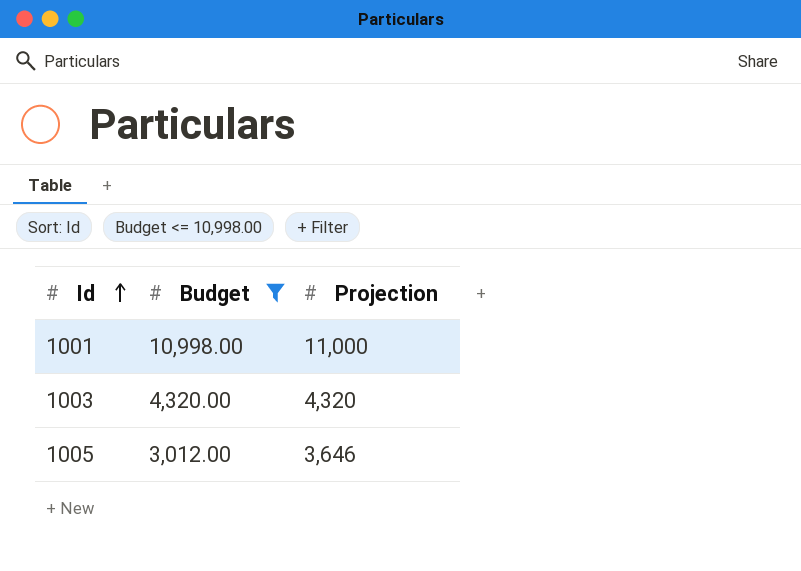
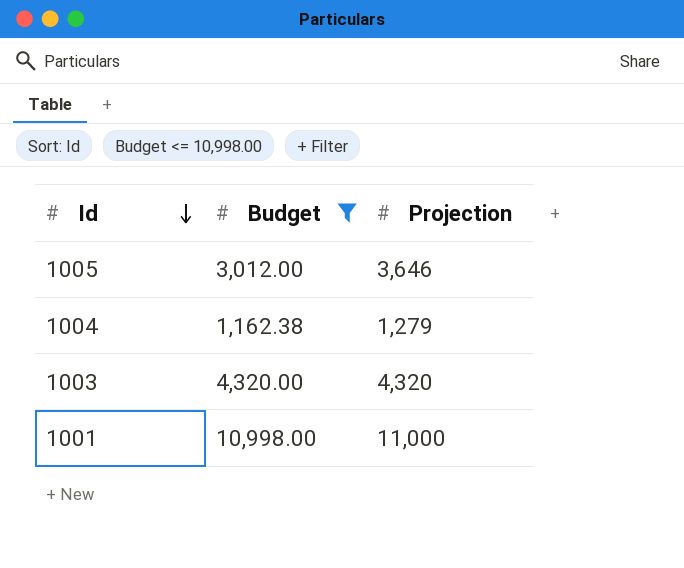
row order: Id ascending -> Id descending
row 1004: none -> 1,162.38 | 1,279

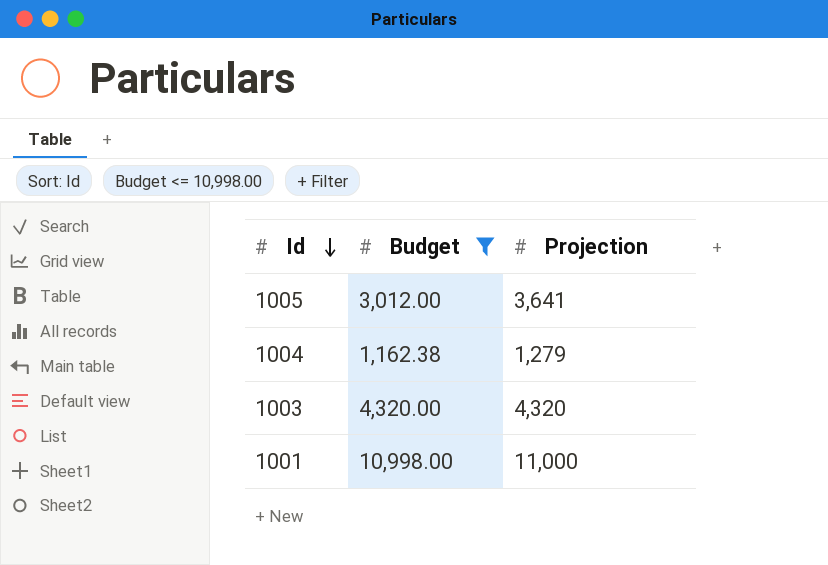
1005 | Projection: 3,646 -> 3,641

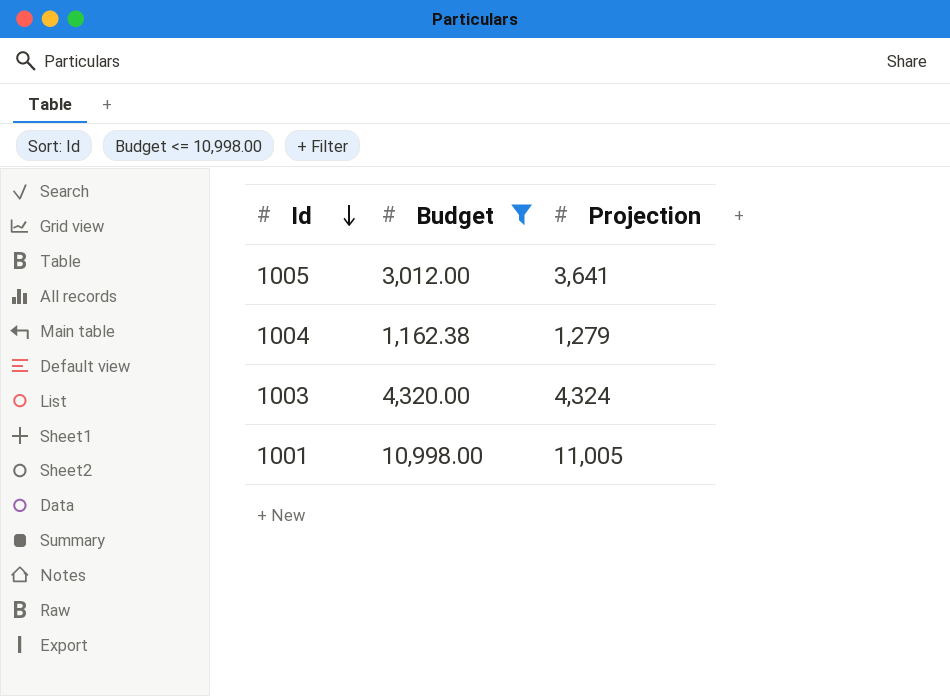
1003 | Projection: 4,320 -> 4,324
1001 | Projection: 11,000 -> 11,005

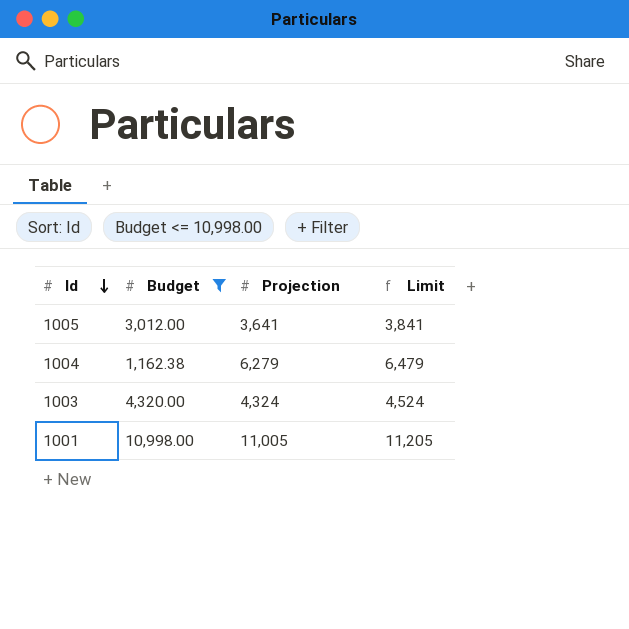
column Limit | formula: none -> [Projection] + 200
1004 | Projection: 1,279 -> 6,279

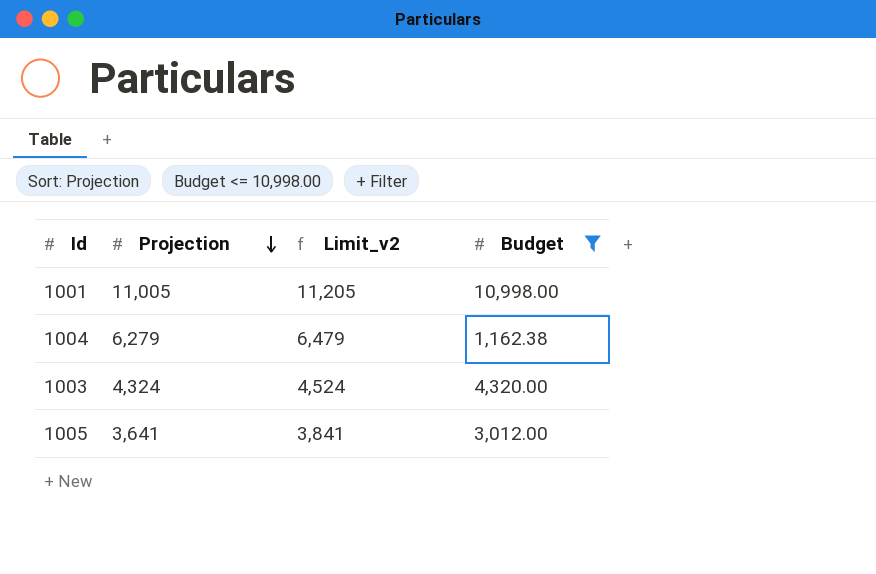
row order: Id descending -> Projection descending
column name: Limit -> Limit_v2
column Budget | position: 2 -> 4

